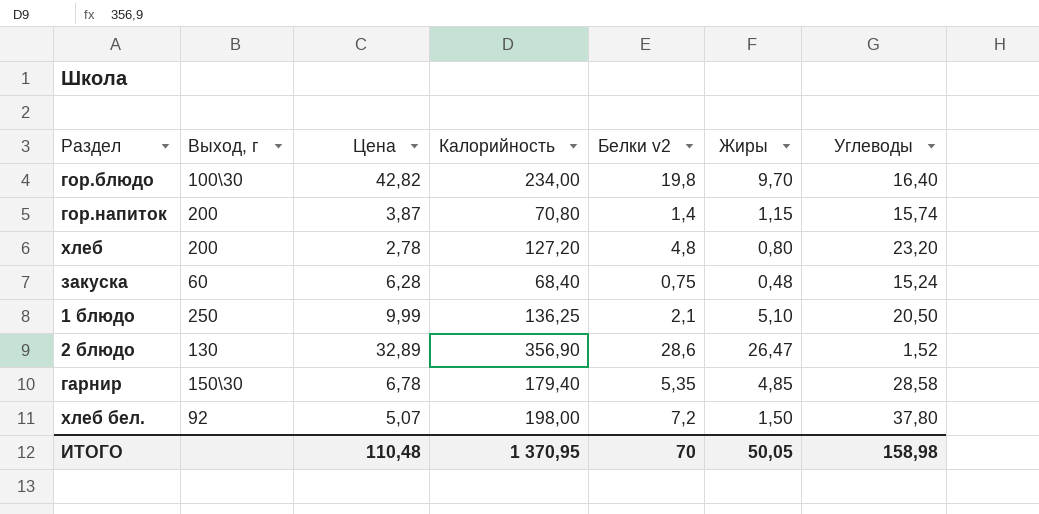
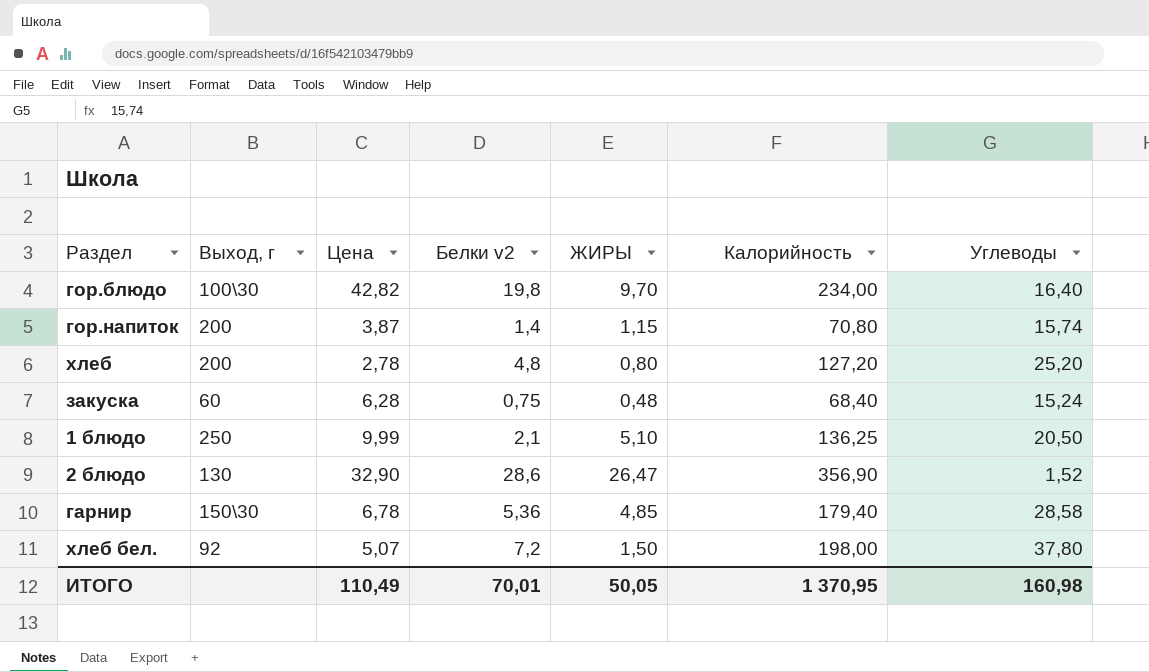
column name: Жиры -> ЖИРЫ
column Калорийность | position: 4 -> 6
хлеб | Углеводы: 23,20 -> 25,20
2 блюдо | Цена: 32,89 -> 32,90
гарнир | Белки v2: 5,35 -> 5,36
ИТОГО | Цена: 110,48 -> 110,49
ИТОГО | Белки v2: 70 -> 70,01
ИТОГО | Углеводы: 158,98 -> 160,98

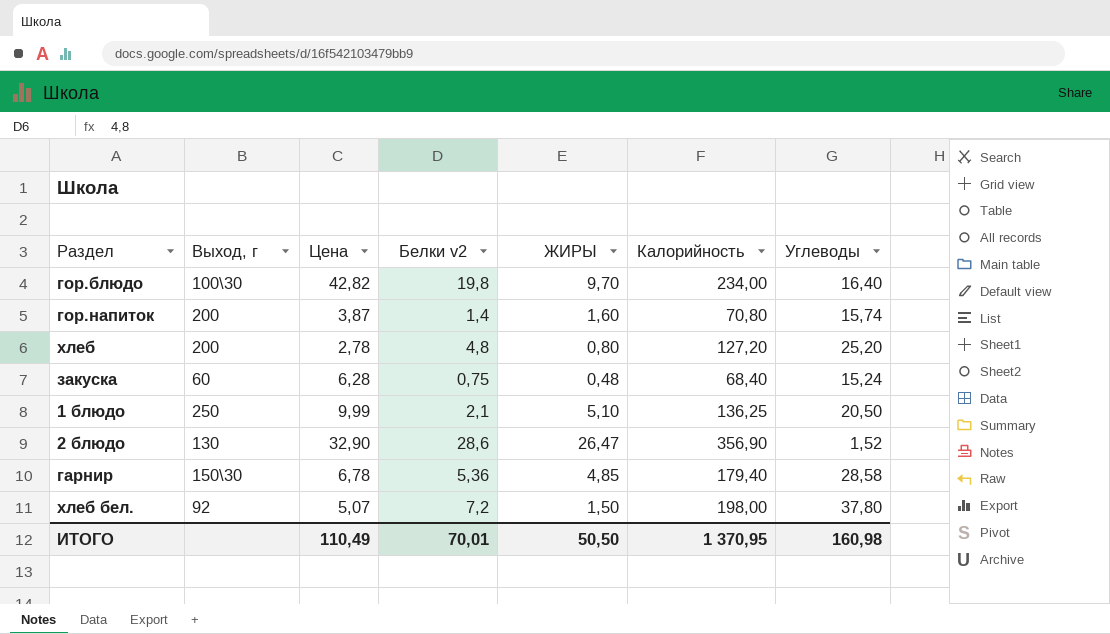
гор.напиток | ЖИРЫ: 1,15 -> 1,60
ИТОГО | ЖИРЫ: 50,05 -> 50,50

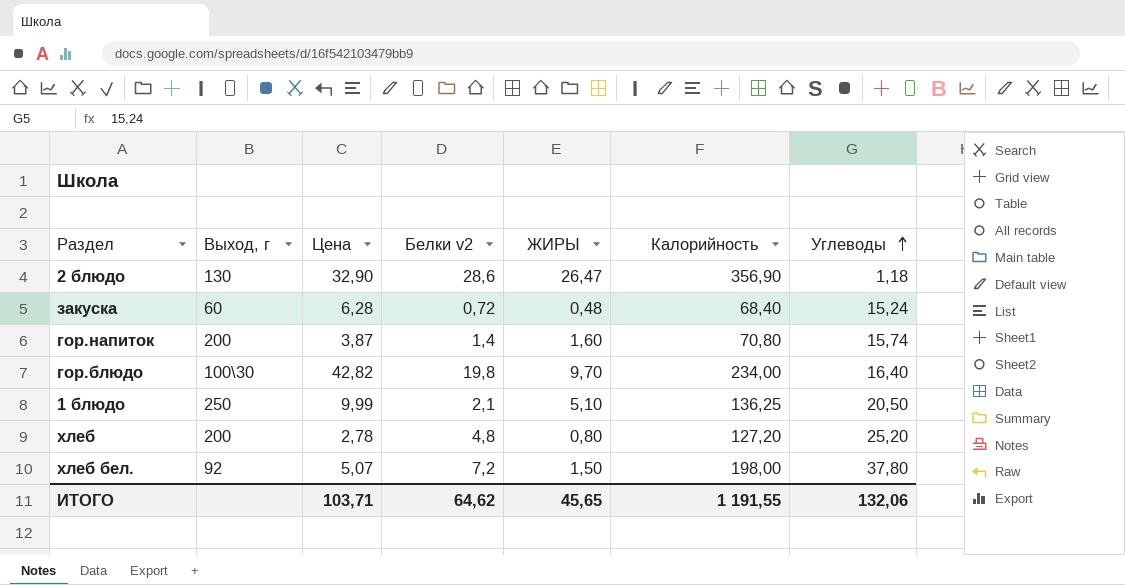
row order: none -> Углеводы ascending
row гарнир: 150\30 | 6,78 | 5,36 | 4,85 | 179,40 | 28,58 -> none
2 блюдо | Углеводы: 1,52 -> 1,18
закуска | Белки v2: 0,75 -> 0,72
ИТОГО | Цена: 110,49 -> 103,71
ИТОГО | Белки v2: 70,01 -> 64,62
ИТОГО | ЖИРЫ: 50,50 -> 45,65
ИТОГО | Калорийность: 1 370,95 -> 1 191,55
ИТОГО | Углеводы: 160,98 -> 132,06

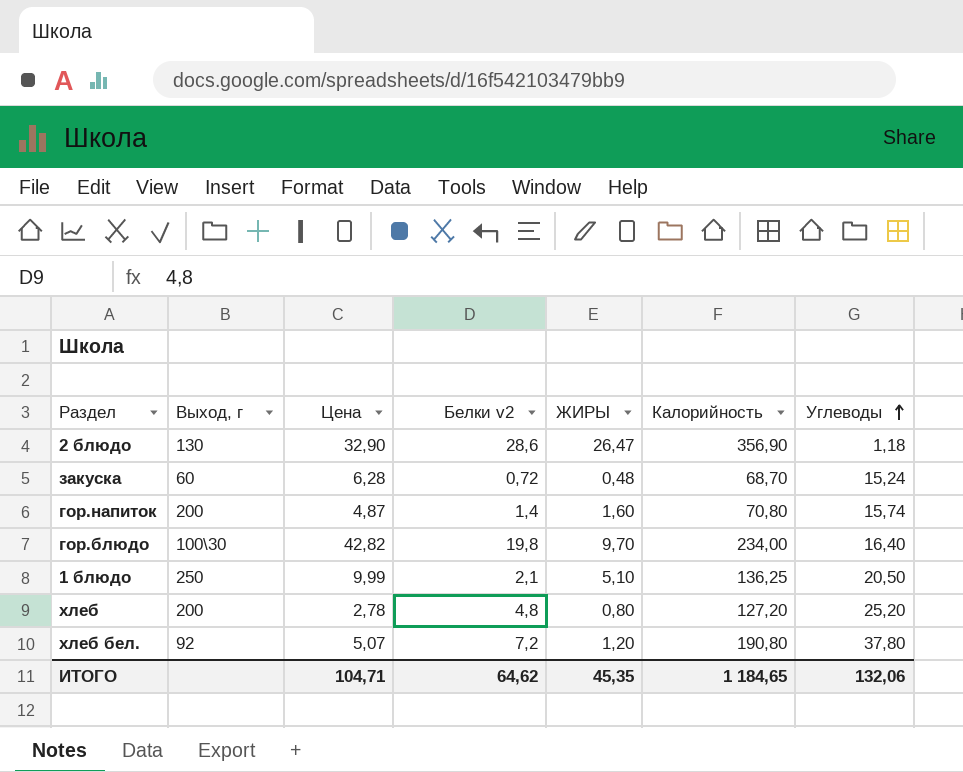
закуска | Калорийность: 68,40 -> 68,70
гор.напиток | Цена: 3,87 -> 4,87
хлеб бел. | ЖИРЫ: 1,50 -> 1,20
хлеб бел. | Калорийность: 198,00 -> 190,80
ИТОГО | Цена: 103,71 -> 104,71
ИТОГО | ЖИРЫ: 45,65 -> 45,35
ИТОГО | Калорийность: 1 191,55 -> 1 184,65

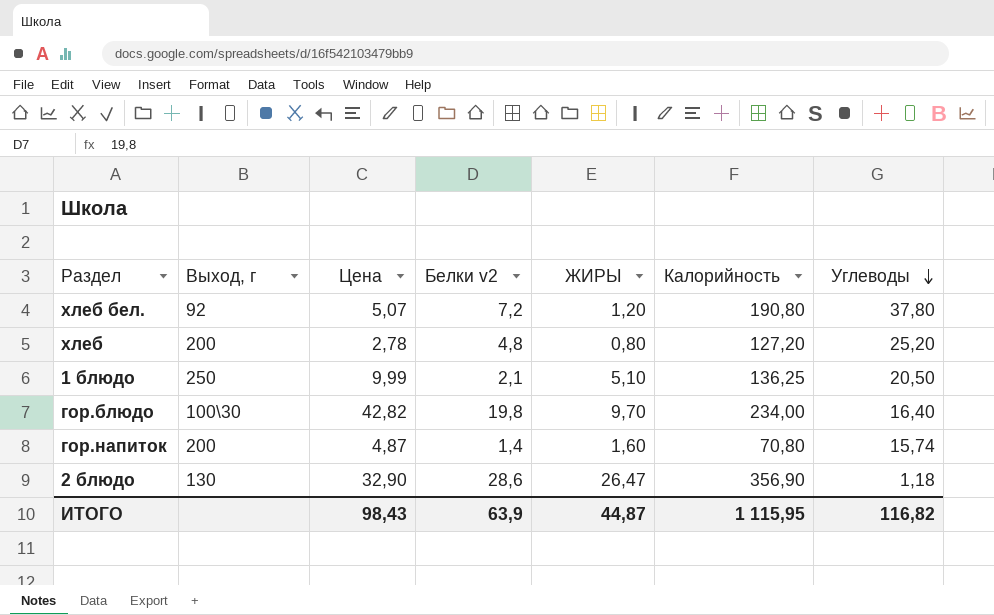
row order: Углеводы ascending -> Углеводы descending
row закуска: 60 | 6,28 | 0,72 | 0,48 | 68,70 | 15,24 -> none
ИТОГО | Цена: 104,71 -> 98,43
ИТОГО | Белки v2: 64,62 -> 63,9
ИТОГО | ЖИРЫ: 45,35 -> 44,87
ИТОГО | Калорийность: 1 184,65 -> 1 115,95
ИТОГО | Углеводы: 132,06 -> 116,82

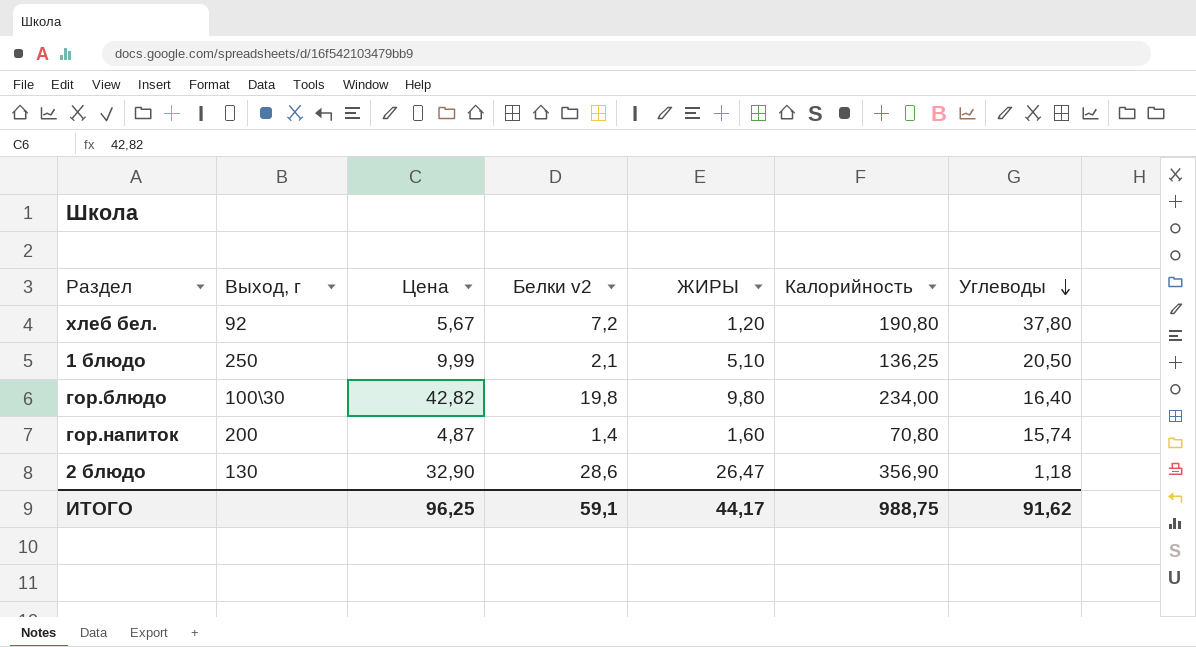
row хлеб: 200 | 2,78 | 4,8 | 0,80 | 127,20 | 25,20 -> none
хлеб бел. | Цена: 5,07 -> 5,67
гор.блюдо | ЖИРЫ: 9,70 -> 9,80
ИТОГО | Цена: 98,43 -> 96,25
ИТОГО | Белки v2: 63,9 -> 59,1
ИТОГО | ЖИРЫ: 44,87 -> 44,17
ИТОГО | Калорийность: 1 115,95 -> 988,75
ИТОГО | Углеводы: 116,82 -> 91,62

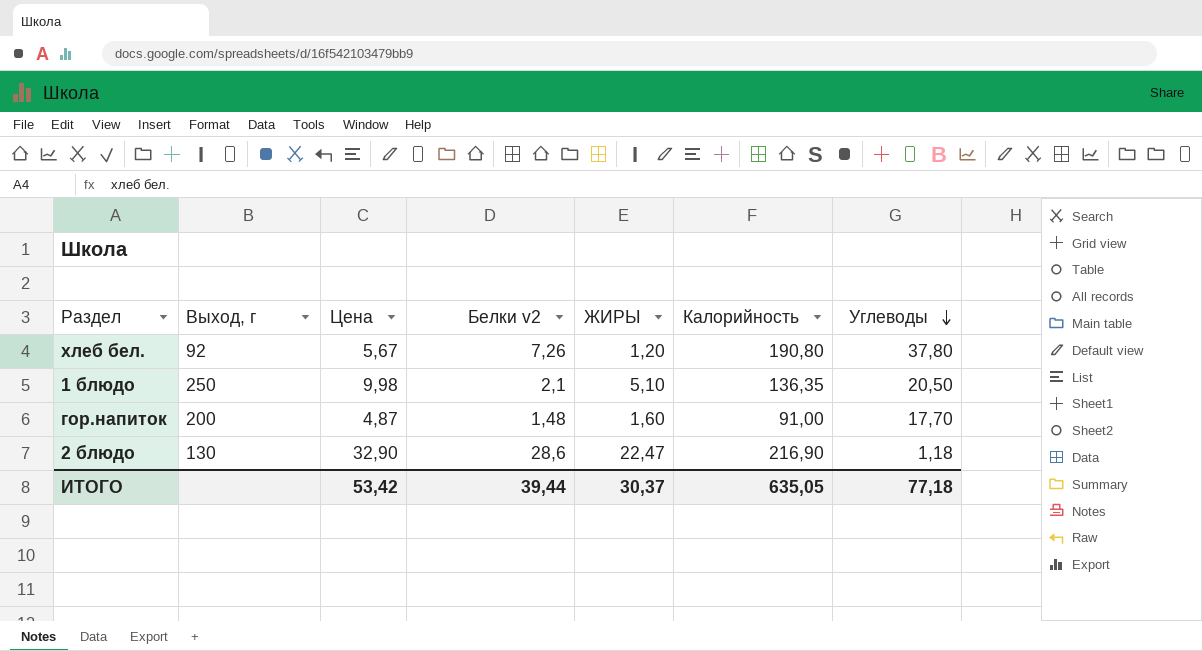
row гор.блюдо: 100\30 | 42,82 | 19,8 | 9,80 | 234,00 | 16,40 -> none
хлеб бел. | Белки v2: 7,2 -> 7,26
1 блюдо | Цена: 9,99 -> 9,98
1 блюдо | Калорийность: 136,25 -> 136,35
гор.напиток | Белки v2: 1,4 -> 1,48
гор.напиток | Калорийность: 70,80 -> 91,00
гор.напиток | Углеводы: 15,74 -> 17,70
2 блюдо | ЖИРЫ: 26,47 -> 22,47
2 блюдо | Калорийность: 356,90 -> 216,90
ИТОГО | Цена: 96,25 -> 53,42
ИТОГО | Белки v2: 59,1 -> 39,44
ИТОГО | ЖИРЫ: 44,17 -> 30,37
ИТОГО | Калорийность: 988,75 -> 635,05
ИТОГО | Углеводы: 91,62 -> 77,18

